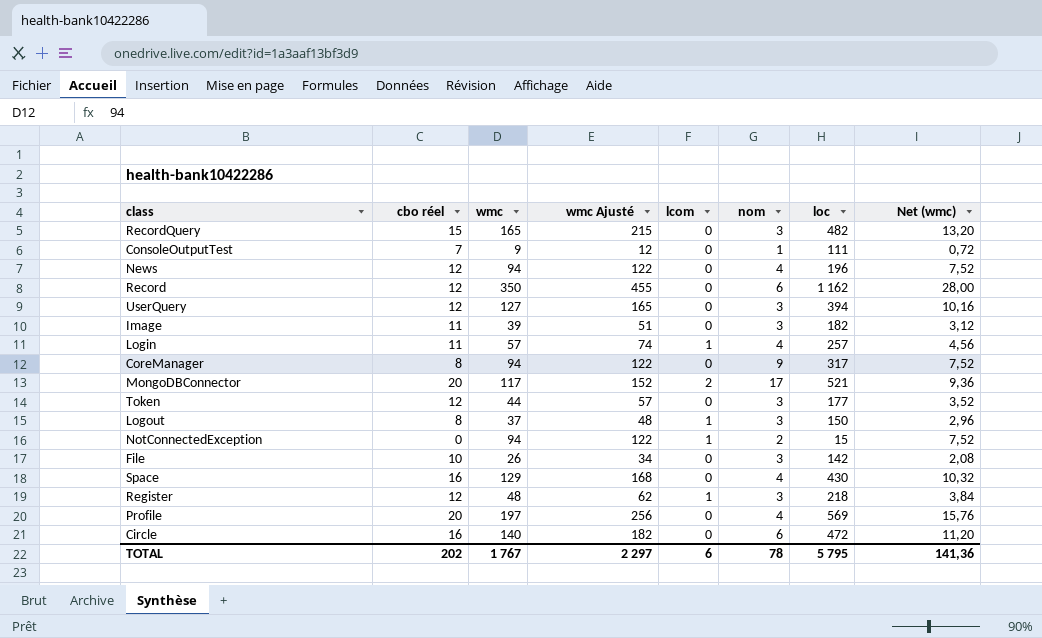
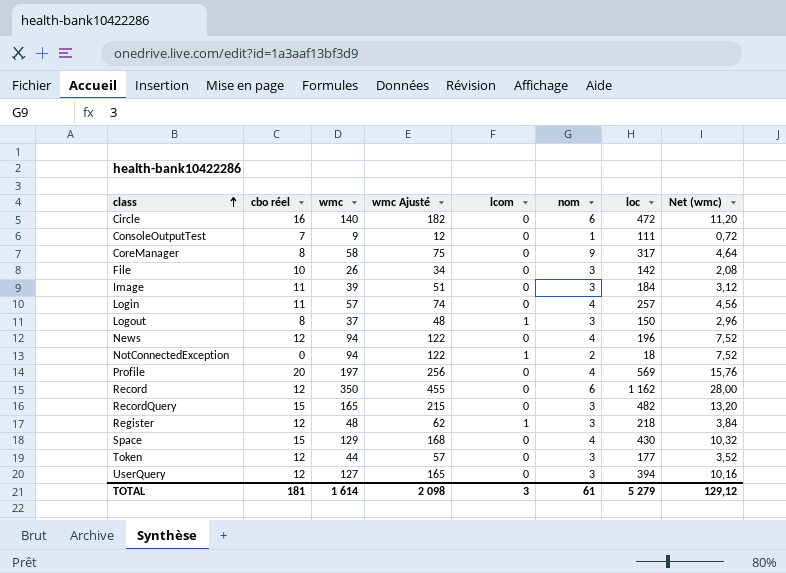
row order: none -> class ascending
row MongoDBConnector: 20 | 117 | 152 | 2 | 17 | 521 | 9,36 -> none
CoreManager | wmc: 94 -> 58
CoreManager | wmc Ajusté: 122 -> 75
CoreManager | Net (wmc): 7,52 -> 4,64
Image | loc: 182 -> 184
Login | lcom: 1 -> 0
NotConnectedException | loc: 15 -> 18
Space | cbo réel: 16 -> 15
TOTAL | cbo réel: 202 -> 181
TOTAL | wmc: 1 767 -> 1 614
TOTAL | wmc Ajusté: 2 297 -> 2 098
TOTAL | lcom: 6 -> 3
TOTAL | nom: 78 -> 61
TOTAL | loc: 5 795 -> 5 279
TOTAL | Net (wmc): 141,36 -> 129,12

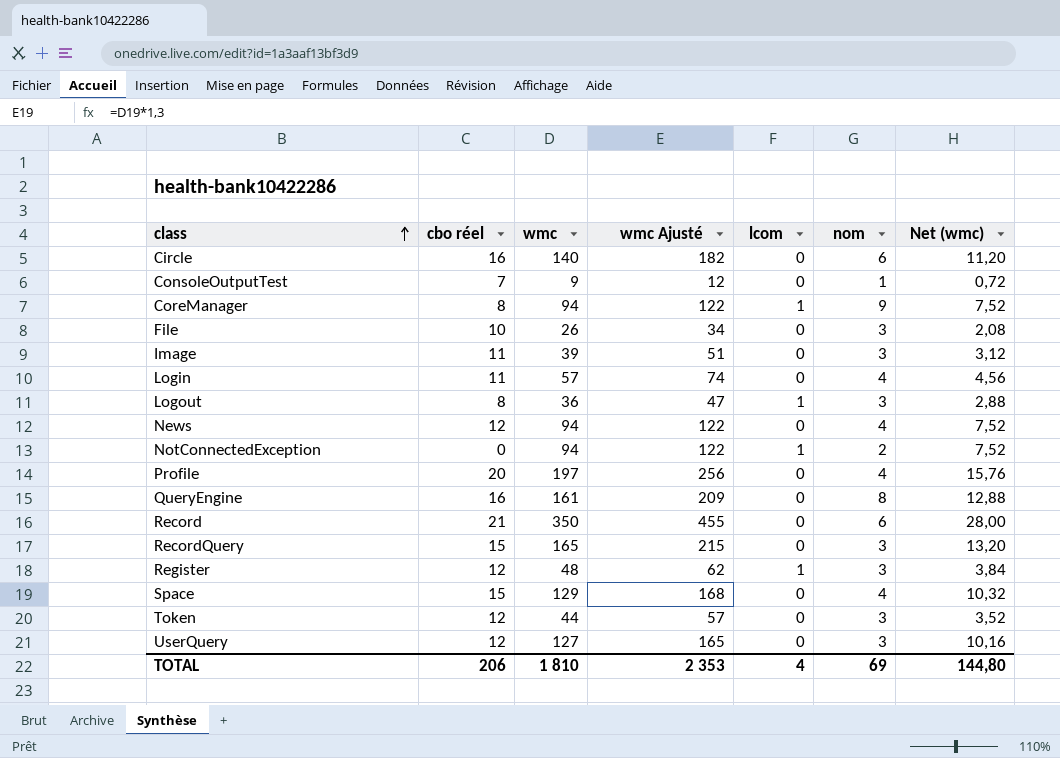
column loc | position: 7 -> none
CoreManager | wmc: 58 -> 94
CoreManager | wmc Ajusté: 75 -> 122
CoreManager | lcom: 0 -> 1
CoreManager | Net (wmc): 4,64 -> 7,52
Logout | wmc: 37 -> 36
Logout | wmc Ajusté: 48 -> 47
Logout | Net (wmc): 2,96 -> 2,88
row QueryEngine: none -> 16 | 161 | 209 | 0 | 8 | 12,88
Record | cbo réel: 12 -> 21
TOTAL | cbo réel: 181 -> 206
TOTAL | wmc: 1 614 -> 1 810
TOTAL | wmc Ajusté: 2 098 -> 2 353
TOTAL | lcom: 3 -> 4
TOTAL | nom: 61 -> 69
TOTAL | Net (wmc): 129,12 -> 144,80

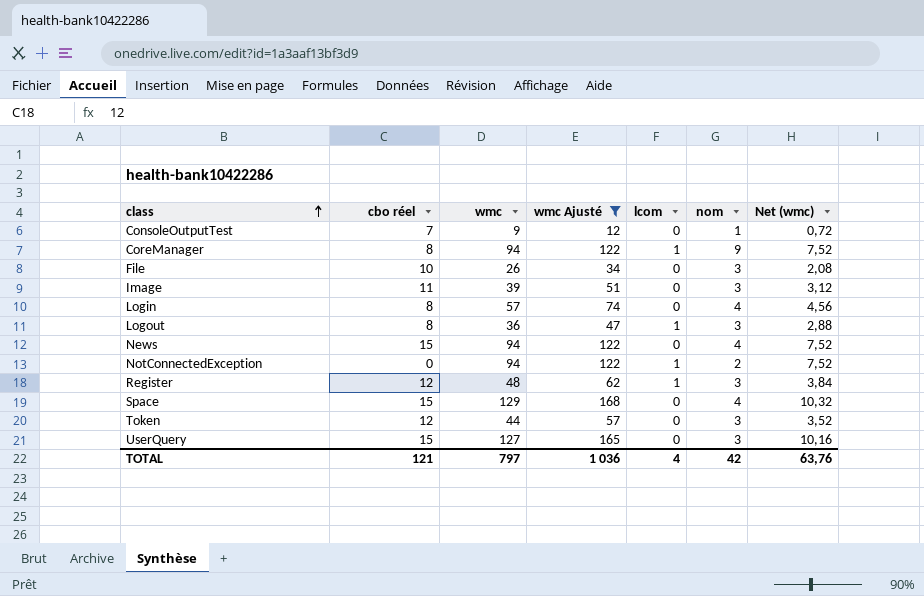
filter: none -> wmc Ajusté <= 168
Login | cbo réel: 11 -> 8
News | cbo réel: 12 -> 15
UserQuery | cbo réel: 12 -> 15
TOTAL | cbo réel: 206 -> 121
TOTAL | wmc: 1 810 -> 797
TOTAL | wmc Ajusté: 2 353 -> 1 036
TOTAL | nom: 69 -> 42
TOTAL | Net (wmc): 144,80 -> 63,76

